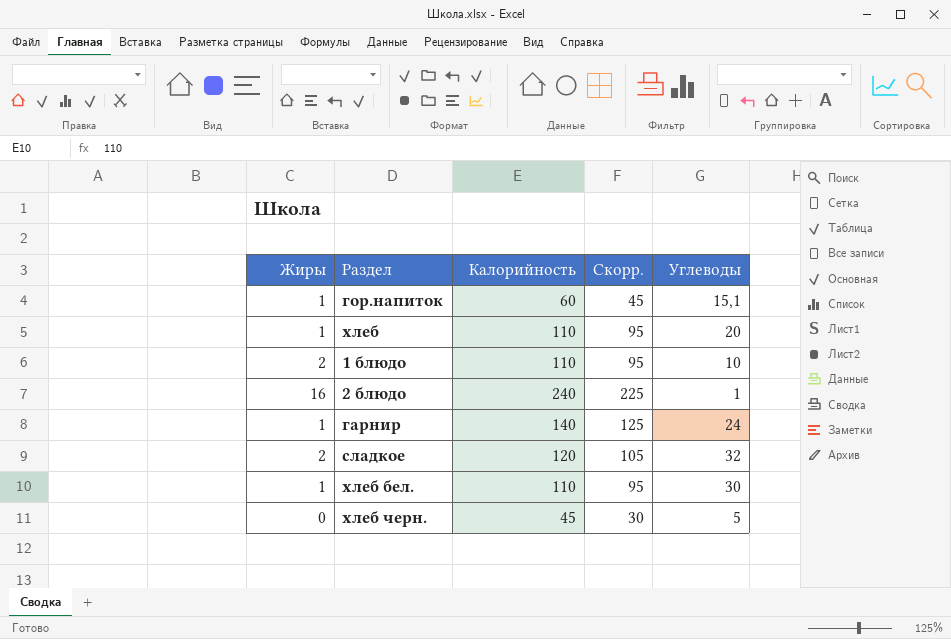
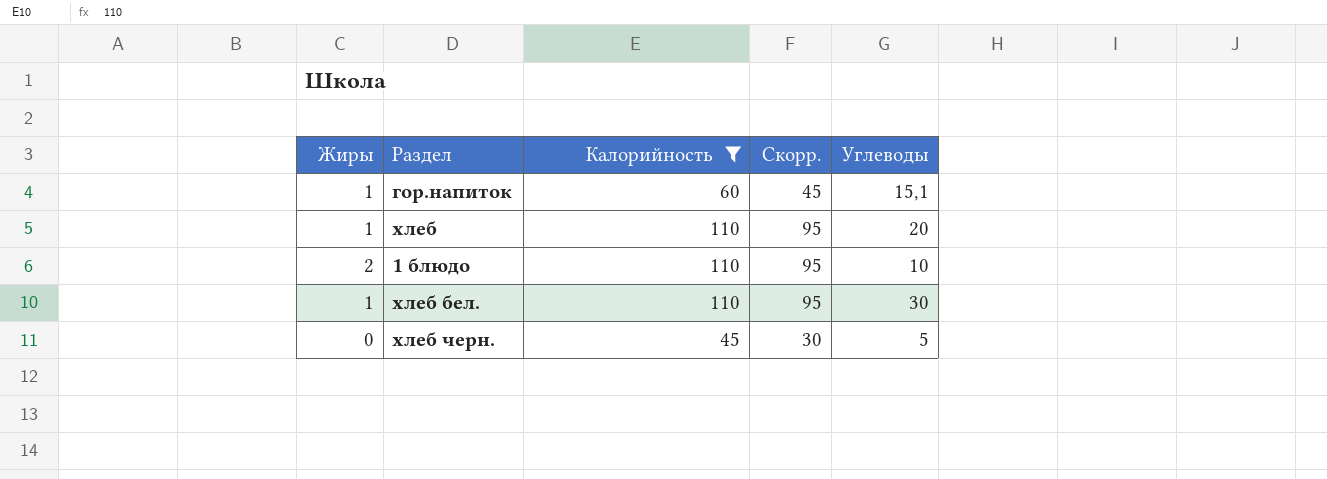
filter: none -> Калорийность <= 110

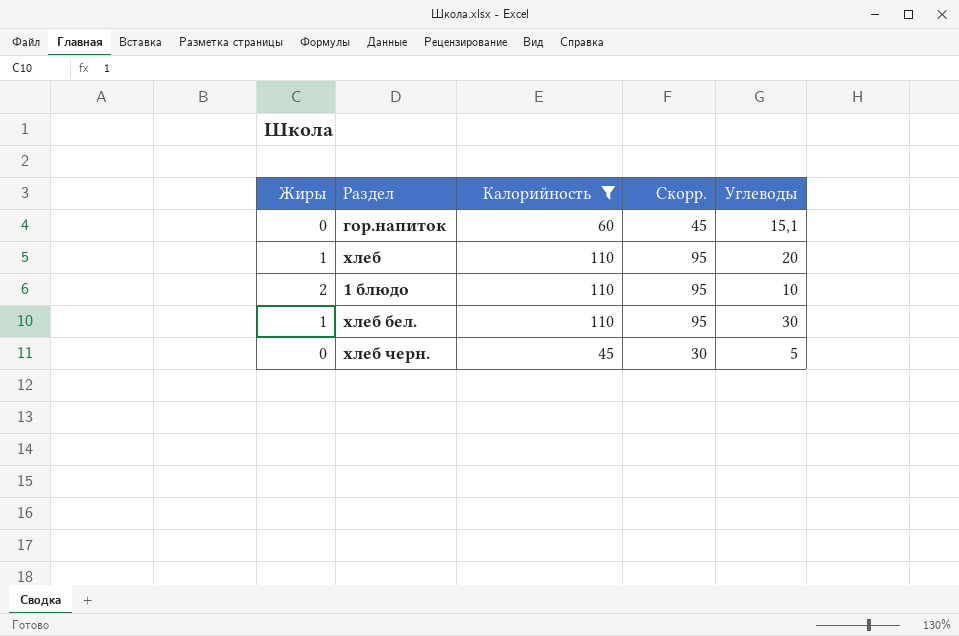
гор.напиток | Жиры: 1 -> 0

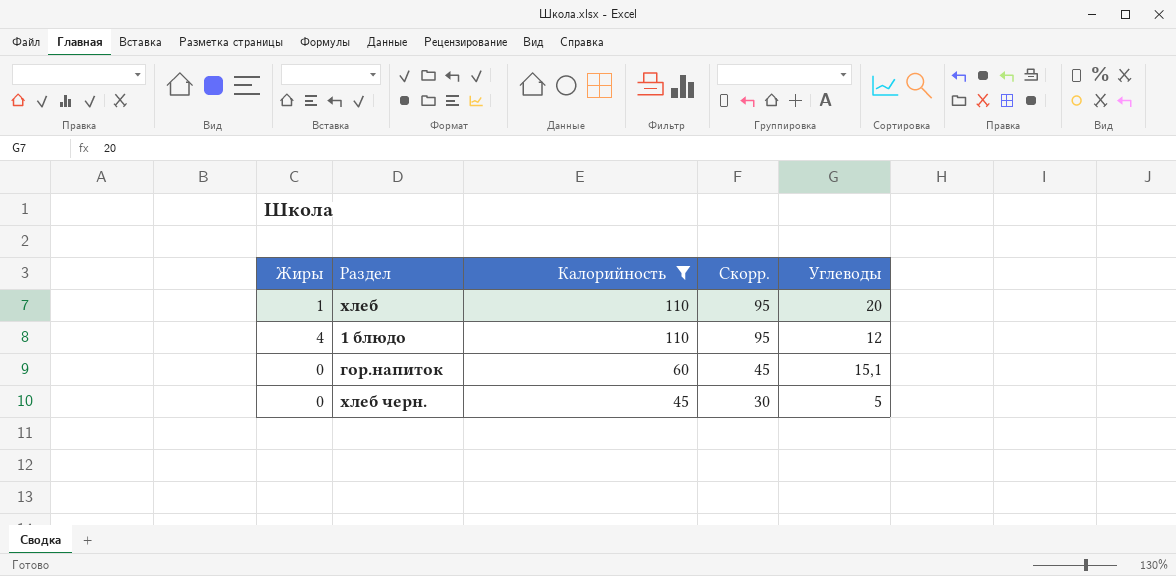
row order: none -> Калорийность descending
row хлеб бел.: 1 | 110 | 95 | 30 -> none
1 блюдо | Жиры: 2 -> 4
1 блюдо | Углеводы: 10 -> 12

